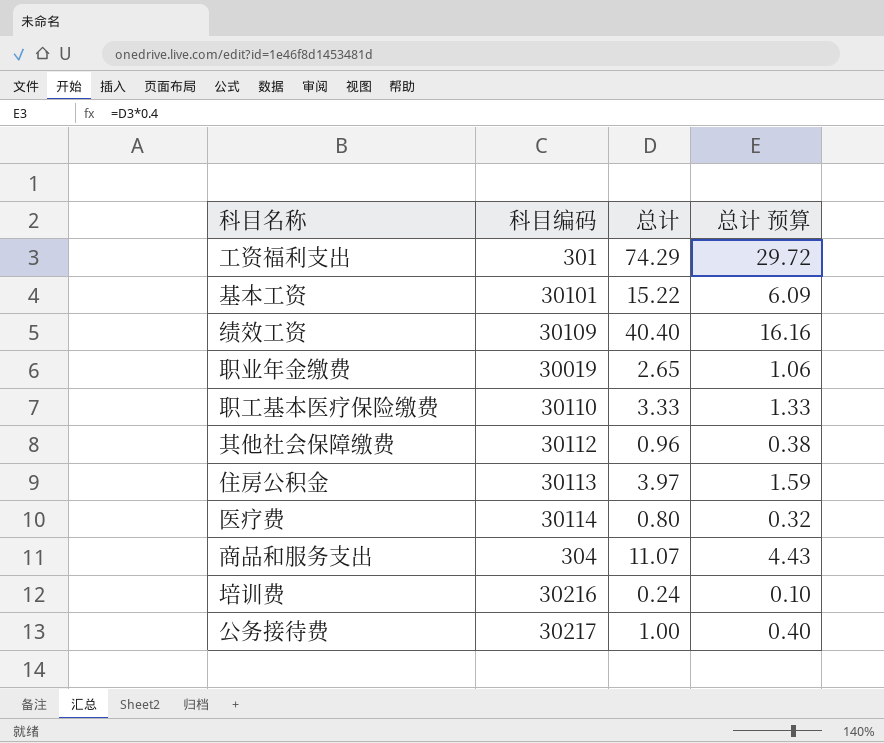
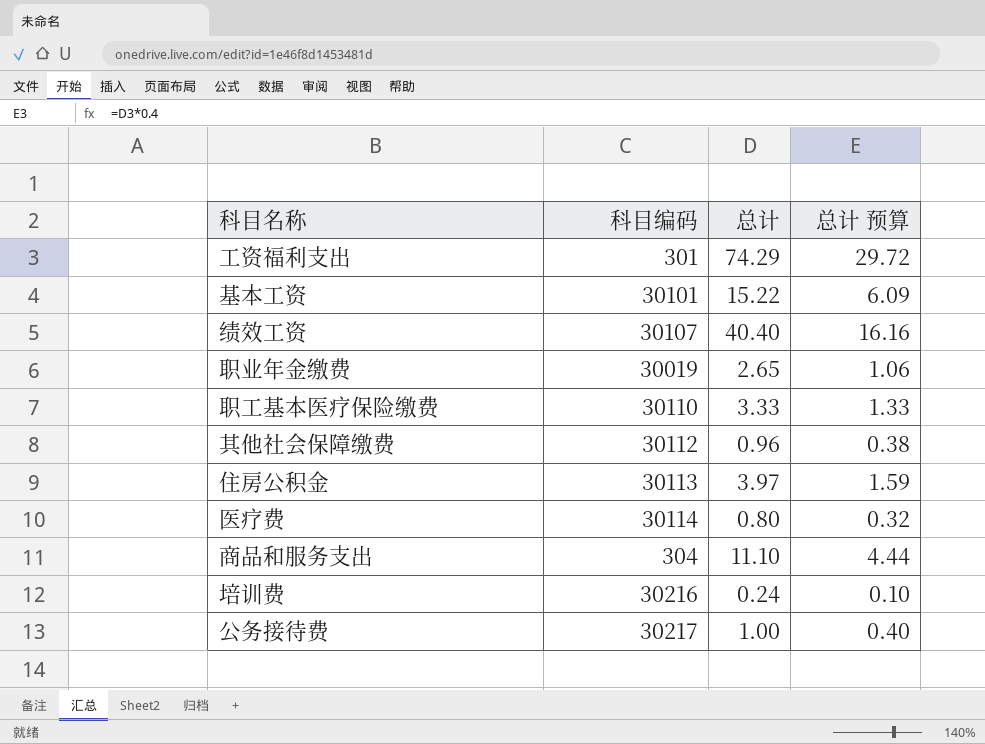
绩效工资 | 科目编码: 30109 -> 30107
商品和服务支出 | 总计: 11.07 -> 11.10
商品和服务支出 | 总计 预算: 4.43 -> 4.44

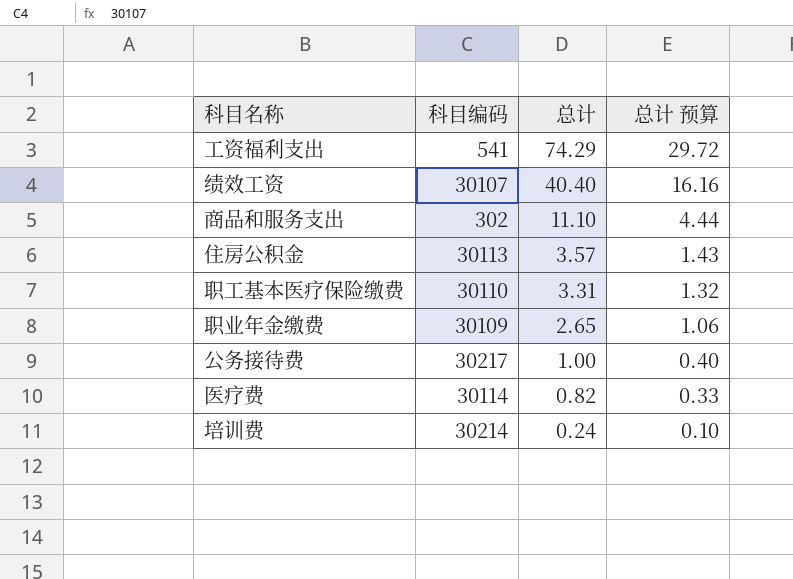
row order: none -> 总计 descending
row 基本工资: 30101 | 15.22 | 6.09 -> none
row 其他社会保障缴费: 30112 | 0.96 | 0.38 -> none
工资福利支出 | 科目编码: 301 -> 541
商品和服务支出 | 科目编码: 304 -> 302
住房公积金 | 总计: 3.97 -> 3.57
住房公积金 | 总计 预算: 1.59 -> 1.43
职工基本医疗保险缴费 | 总计: 3.33 -> 3.31
职工基本医疗保险缴费 | 总计 预算: 1.33 -> 1.32
职业年金缴费 | 科目编码: 30019 -> 30109
医疗费 | 总计: 0.80 -> 0.82
医疗费 | 总计 预算: 0.32 -> 0.33
培训费 | 科目编码: 30216 -> 30214

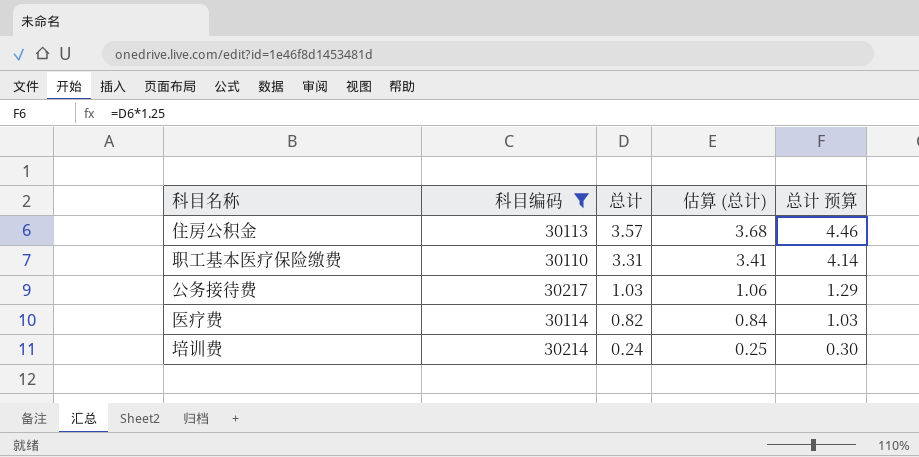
filter: none -> 科目编码 >= 30110
column 估算 (总计) | formula: none -> [总计] * 1.03
column 总计 预算 | formula: [总计] * 0.4 -> [总计] * 1.25
公务接待费 | 总计: 1.00 -> 1.03

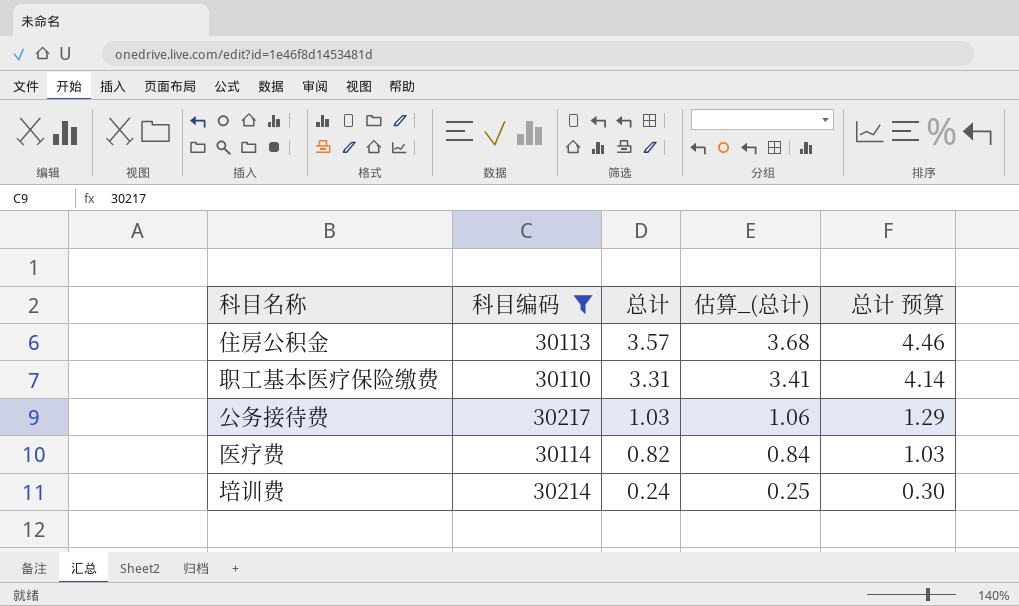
column name: 估算 (总计) -> 估算_(总计)

